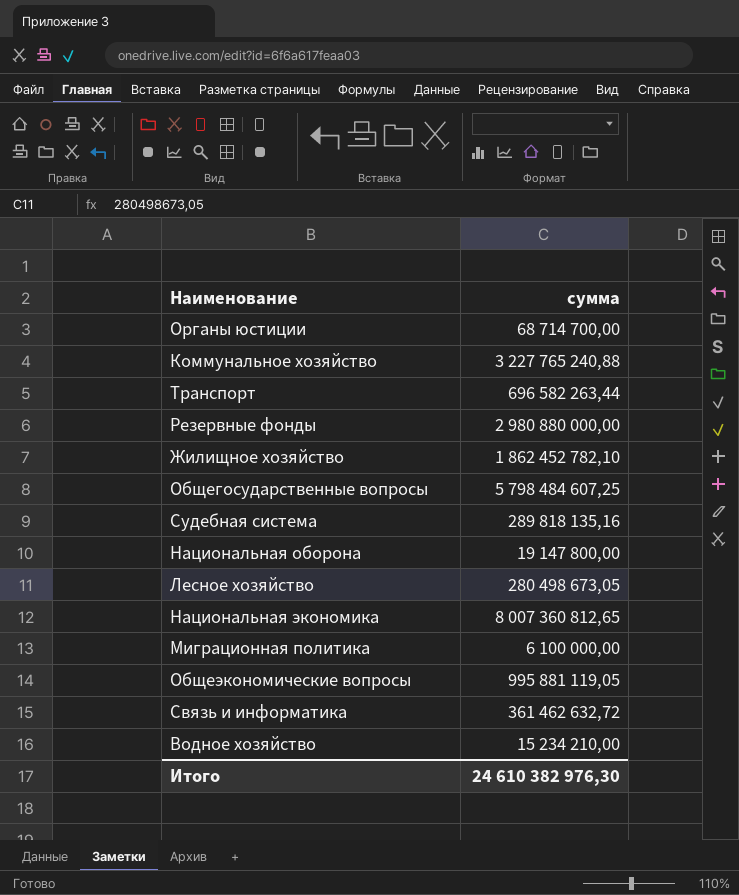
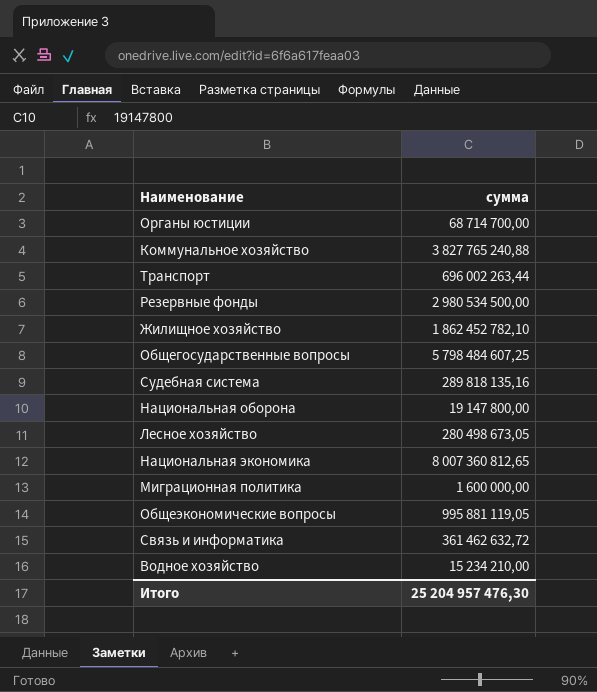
Коммунальное хозяйство | сумма: 3 227 765 240,88 -> 3 827 765 240,88
Транспорт | сумма: 696 582 263,44 -> 696 002 263,44
Резервные фонды | сумма: 2 980 880 000,00 -> 2 980 534 500,00
Миграционная политика | сумма: 6 100 000,00 -> 1 600 000,00
Итого | сумма: 24 610 382 976,30 -> 25 204 957 476,30

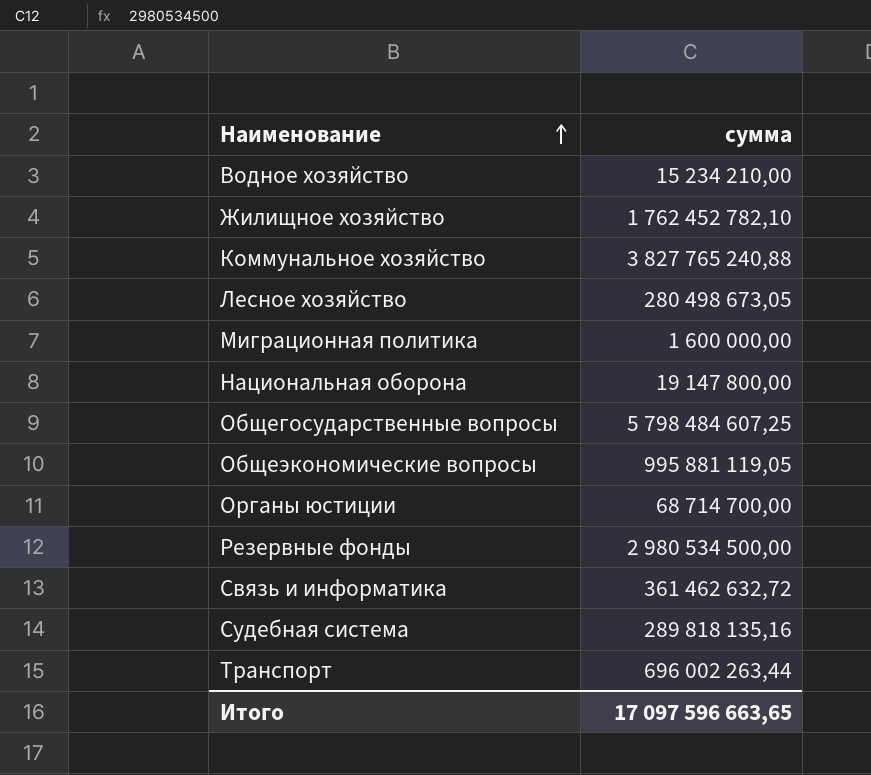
row order: none -> Наименование ascending
row Национальная экономика: 8 007 360 812,65 -> none
Жилищное хозяйство | сумма: 1 862 452 782,10 -> 1 762 452 782,10
Итого | сумма: 25 204 957 476,30 -> 17 097 596 663,65

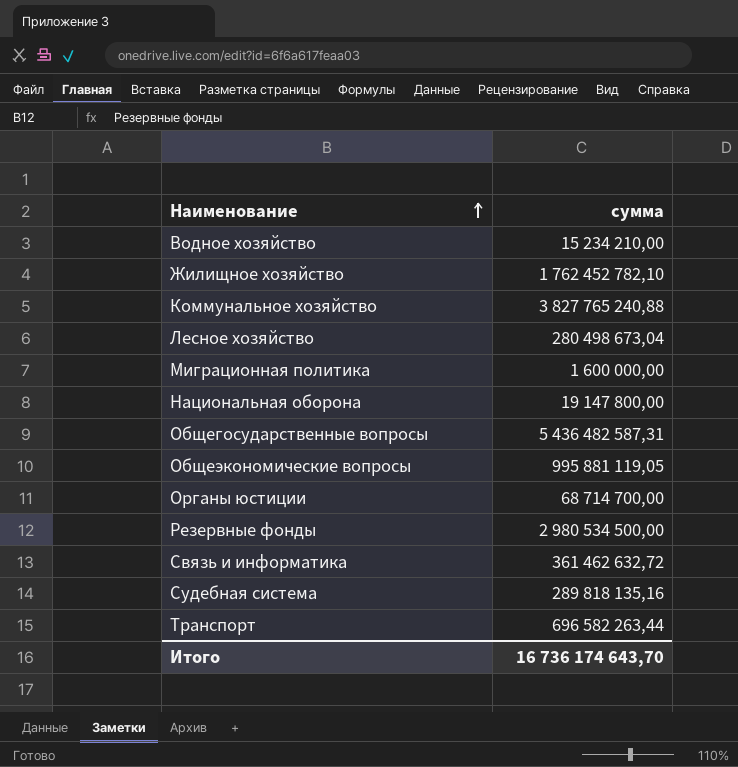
Лесное хозяйство | сумма: 280 498 673,05 -> 280 498 673,04
Общегосударственные вопросы | сумма: 5 798 484 607,25 -> 5 436 482 587,31
Транспорт | сумма: 696 002 263,44 -> 696 582 263,44
Итого | сумма: 17 097 596 663,65 -> 16 736 174 643,70

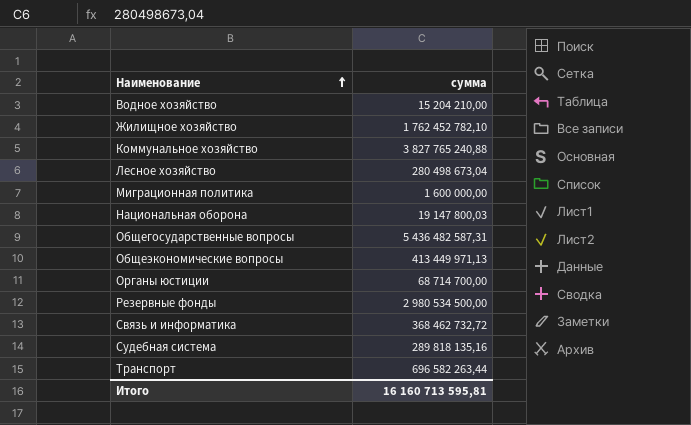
Водное хозяйство | сумма: 15 234 210,00 -> 15 204 210,00
Национальная оборона | сумма: 19 147 800,00 -> 19 147 800,03
Общеэкономические вопросы | сумма: 995 881 119,05 -> 413 449 971,13
Связь и информатика | сумма: 361 462 632,72 -> 368 462 732,72
Итого | сумма: 16 736 174 643,70 -> 16 160 713 595,81

